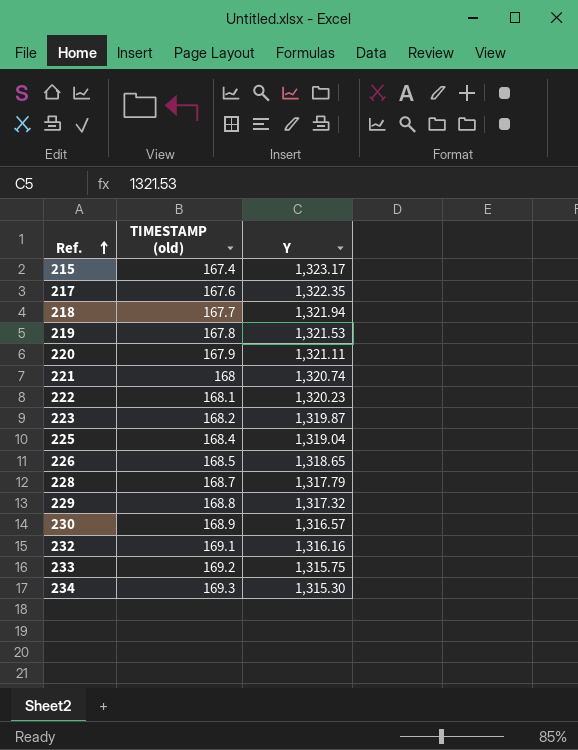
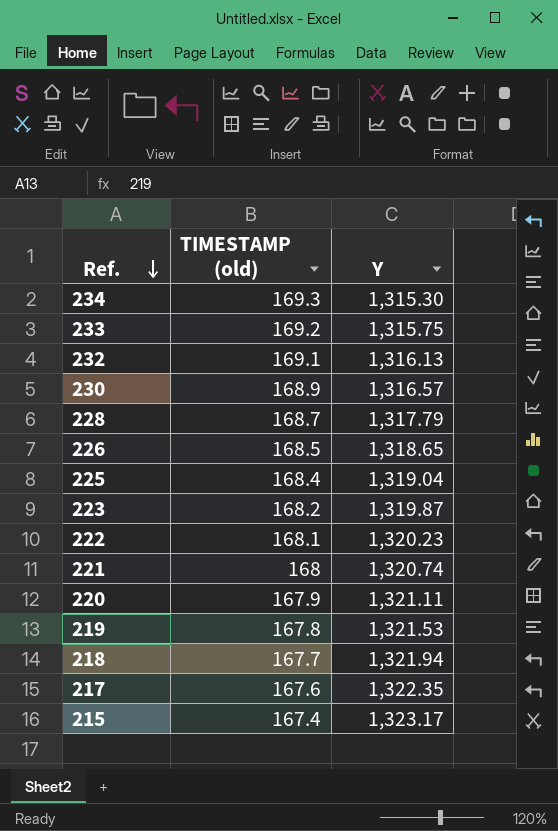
row order: Ref. ascending -> Ref. descending
row 229: 168.8 | 1,317.32 -> none
232 | Y: 1,316.16 -> 1,316.13

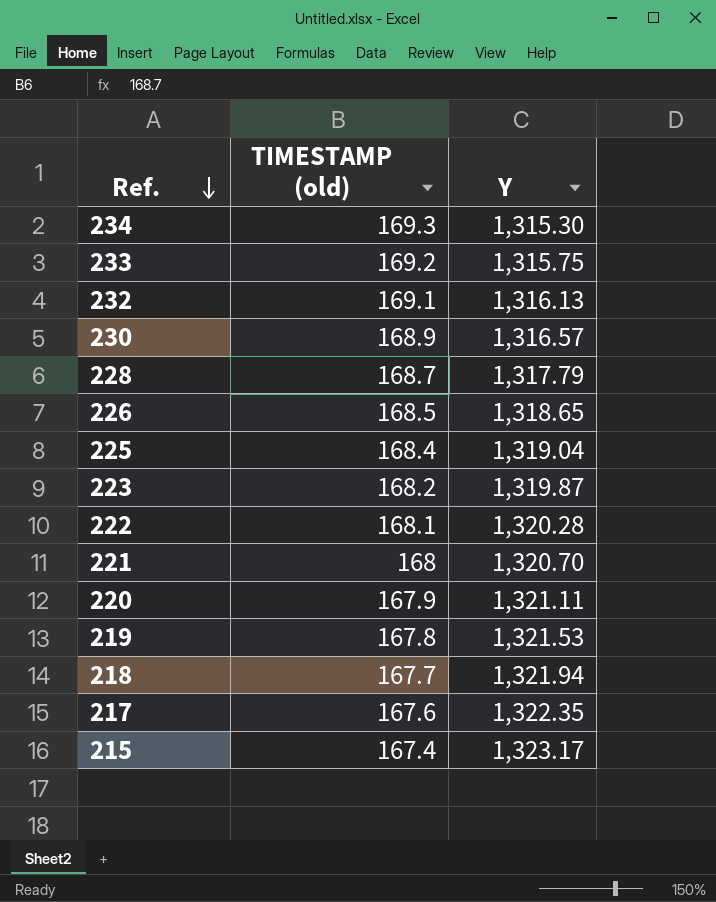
222 | Y: 1,320.23 -> 1,320.28
221 | Y: 1,320.74 -> 1,320.70

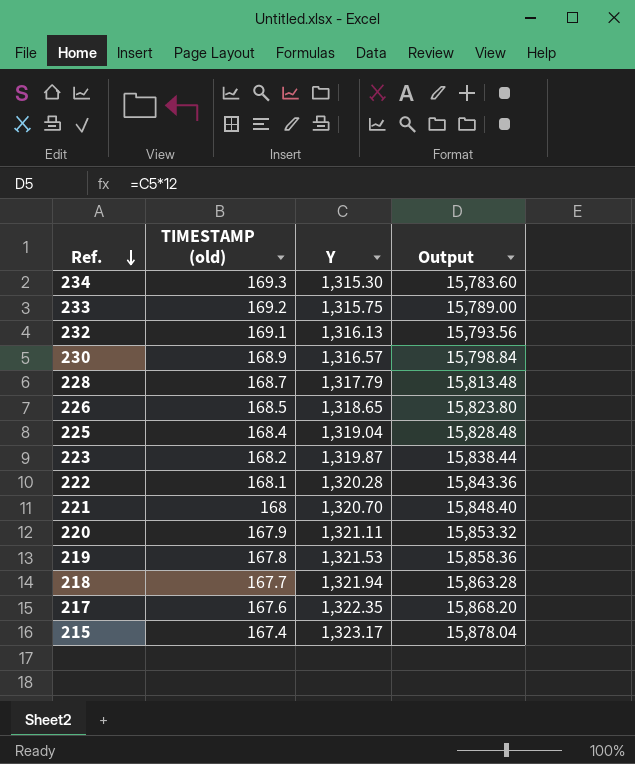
column Output | formula: none -> [Y] * 12

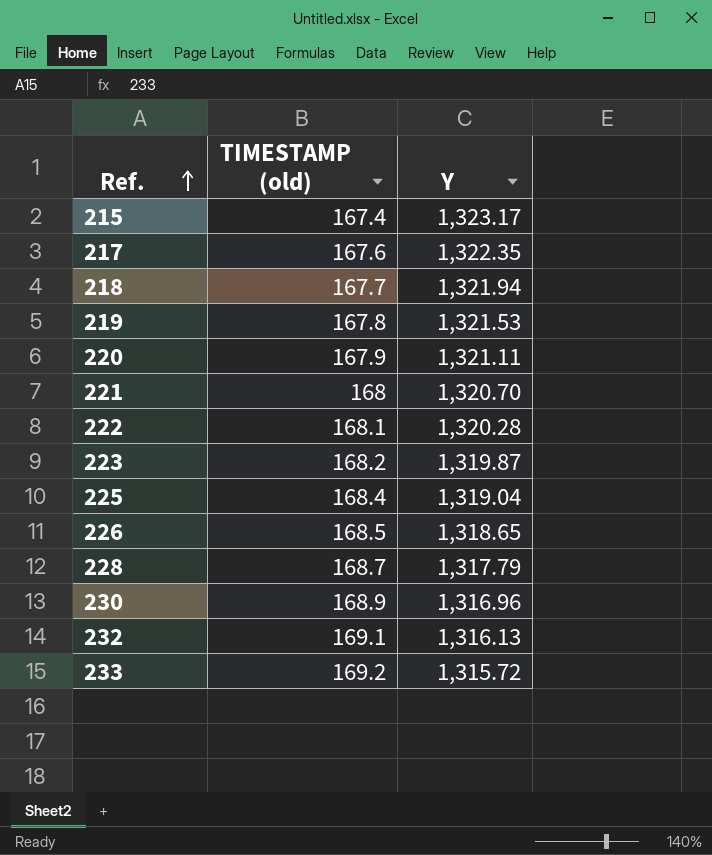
row order: Ref. descending -> Ref. ascending
column Output | formula: [Y] * 12 -> none
row 234: 169.3 | 1,315.30 | 15,783.60 -> none
230 | Y: 1,316.57 -> 1,316.96
233 | Y: 1,315.75 -> 1,315.72

